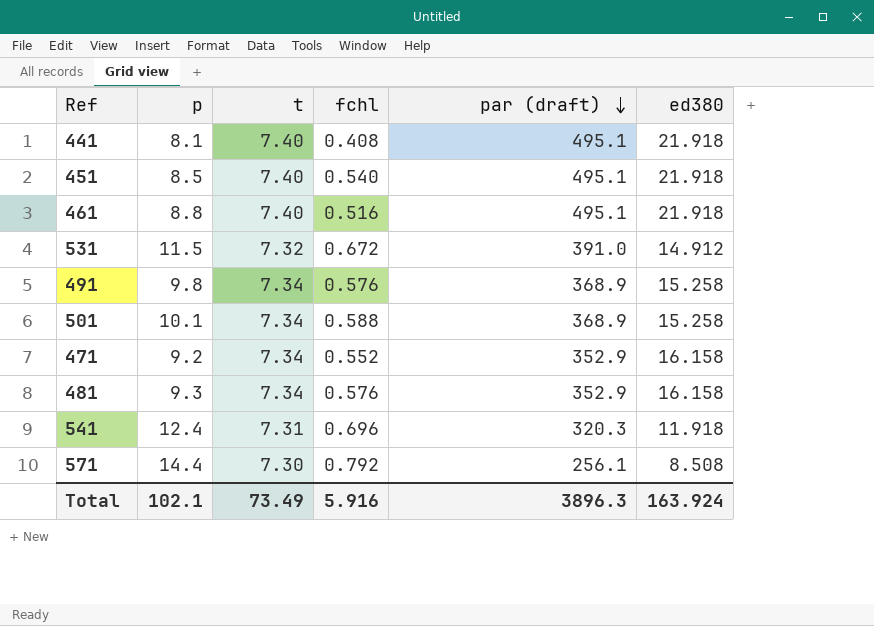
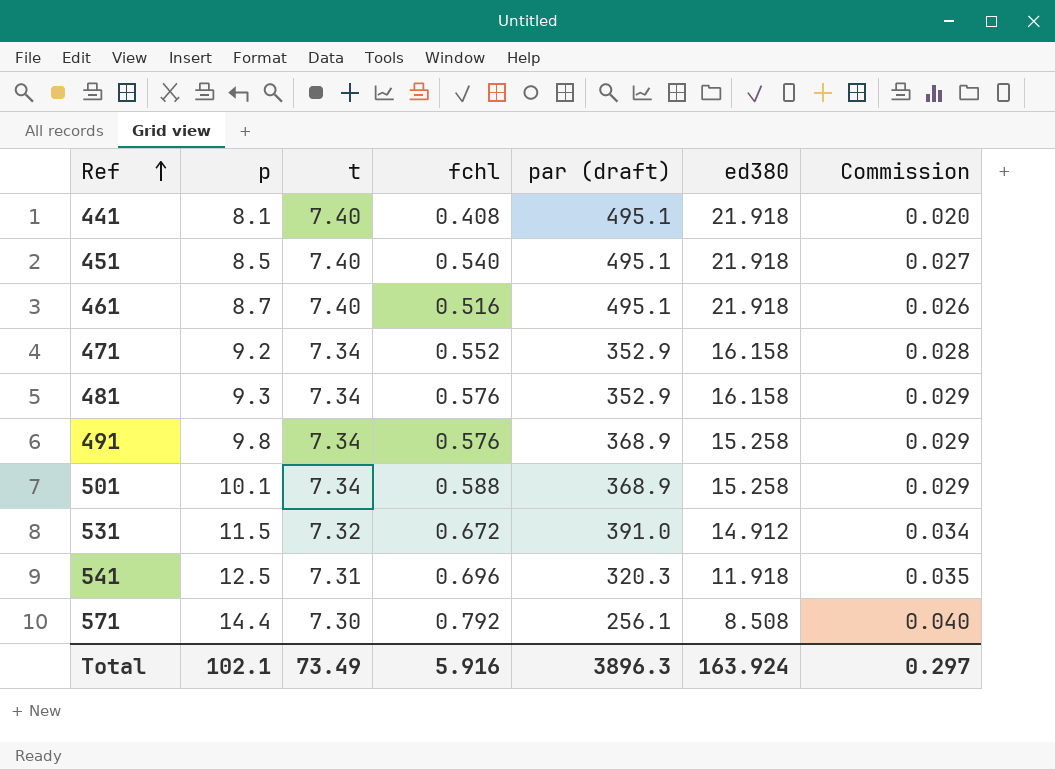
row order: par (draft) descending -> Ref ascending
column Commission | formula: none -> [fchl] * 0.05
461 | p: 8.8 -> 8.7
541 | p: 12.4 -> 12.5

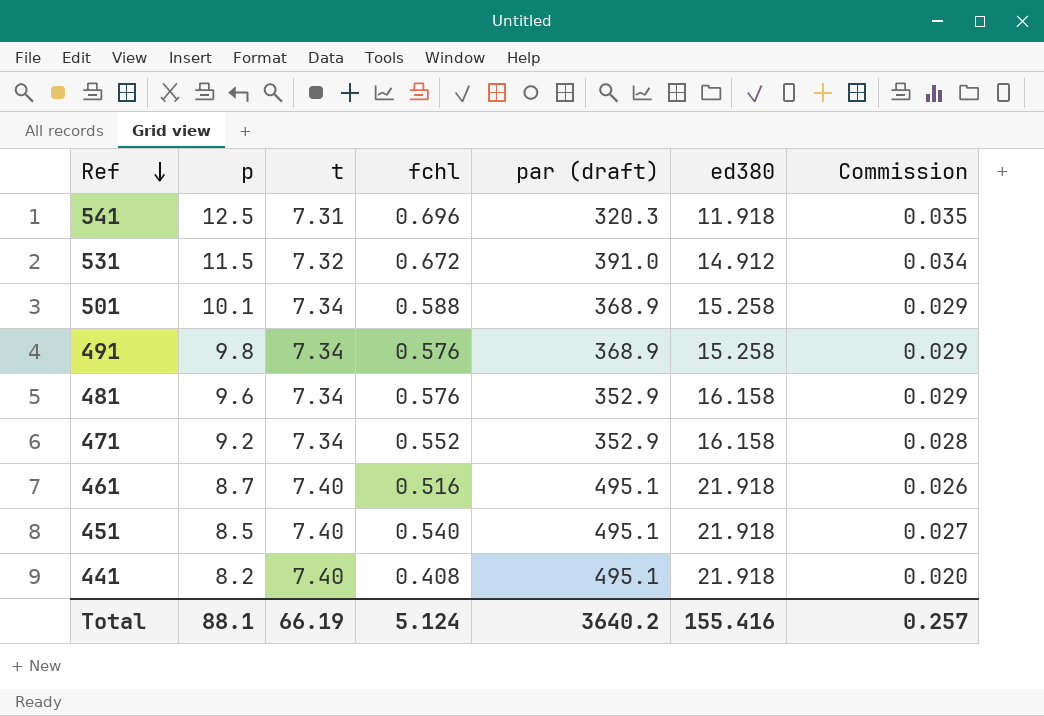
row order: Ref ascending -> Ref descending
row 571: 14.4 | 7.30 | 0.792 | 256.1 | 8.508 | 0.040 -> none
481 | p: 9.3 -> 9.6
441 | p: 8.1 -> 8.2
Total | p: 102.1 -> 88.1
Total | t: 73.49 -> 66.19
Total | fchl: 5.916 -> 5.124
Total | par (draft): 3896.3 -> 3640.2
Total | ed380: 163.924 -> 155.416
Total | Commission: 0.297 -> 0.257

